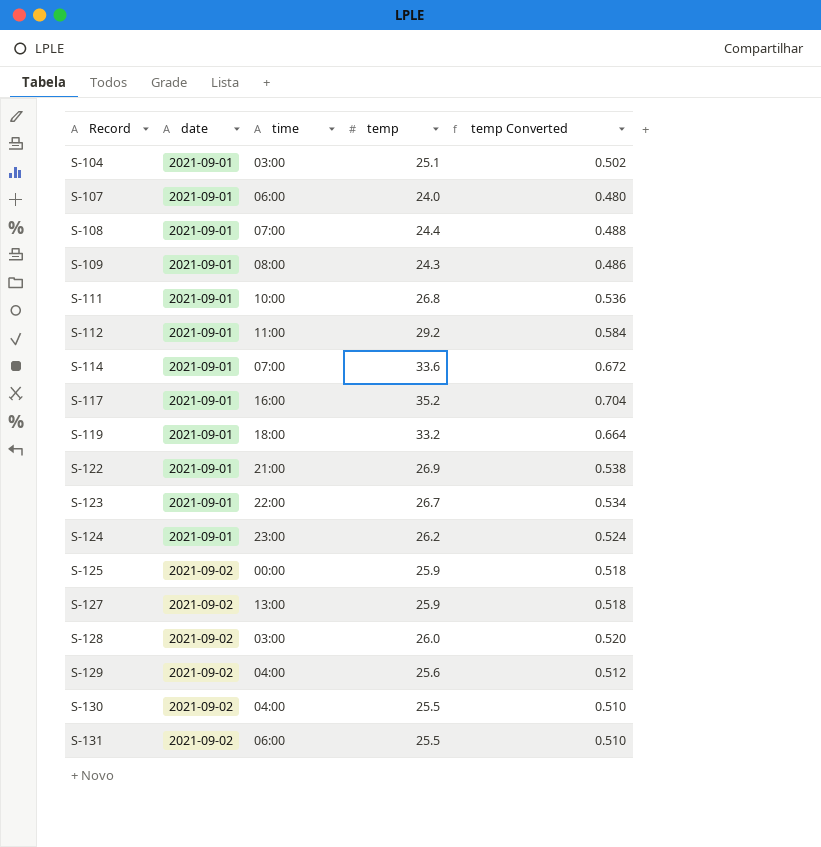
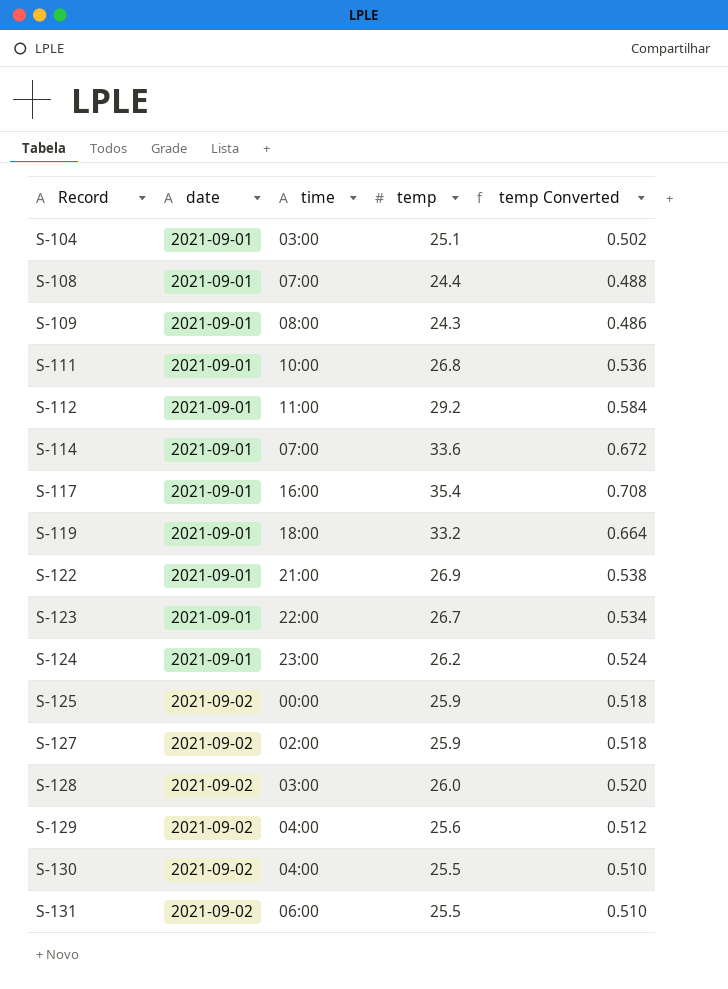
row S-107: 2021-09-01 | 06:00 | 24.0 | 0.480 -> none
S-117 | temp: 35.2 -> 35.4
S-117 | temp Converted: 0.704 -> 0.708
S-127 | time: 13:00 -> 02:00

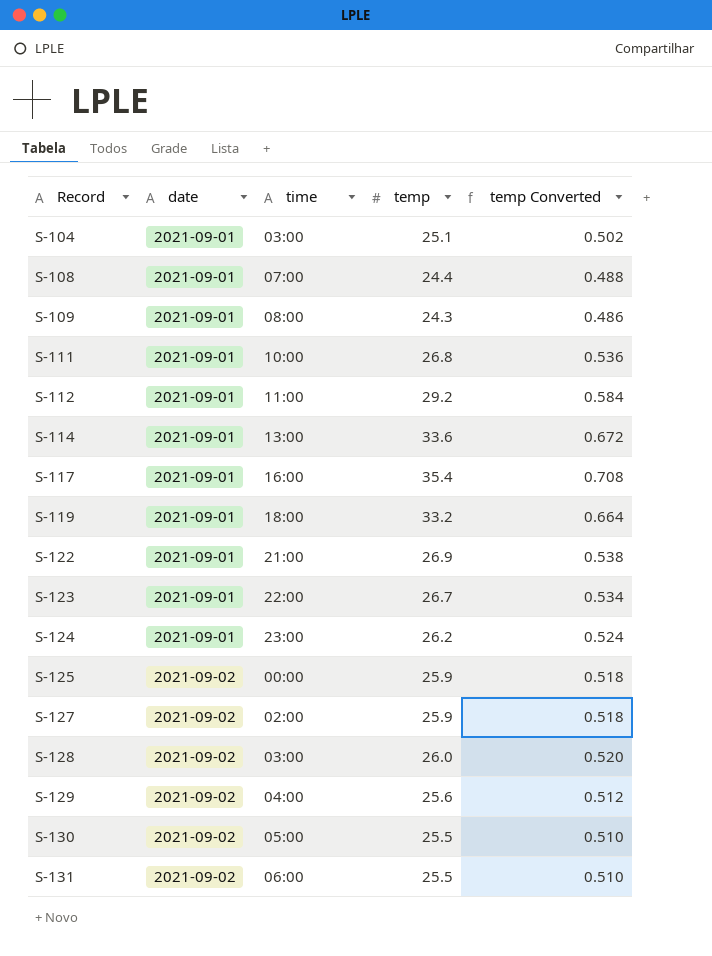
S-114 | time: 07:00 -> 13:00
S-130 | time: 04:00 -> 05:00

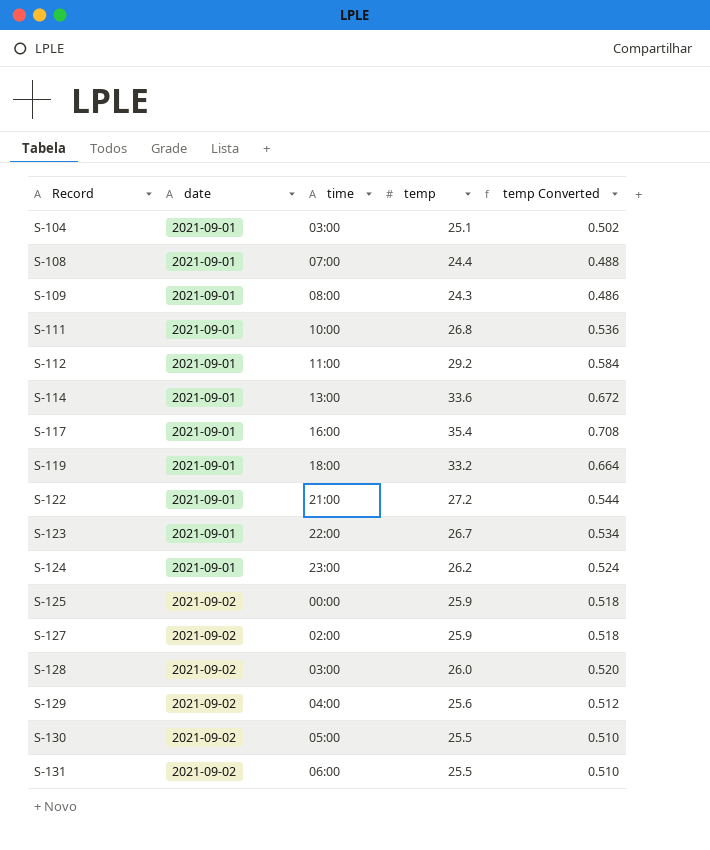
S-122 | temp: 26.9 -> 27.2
S-122 | temp Converted: 0.538 -> 0.544

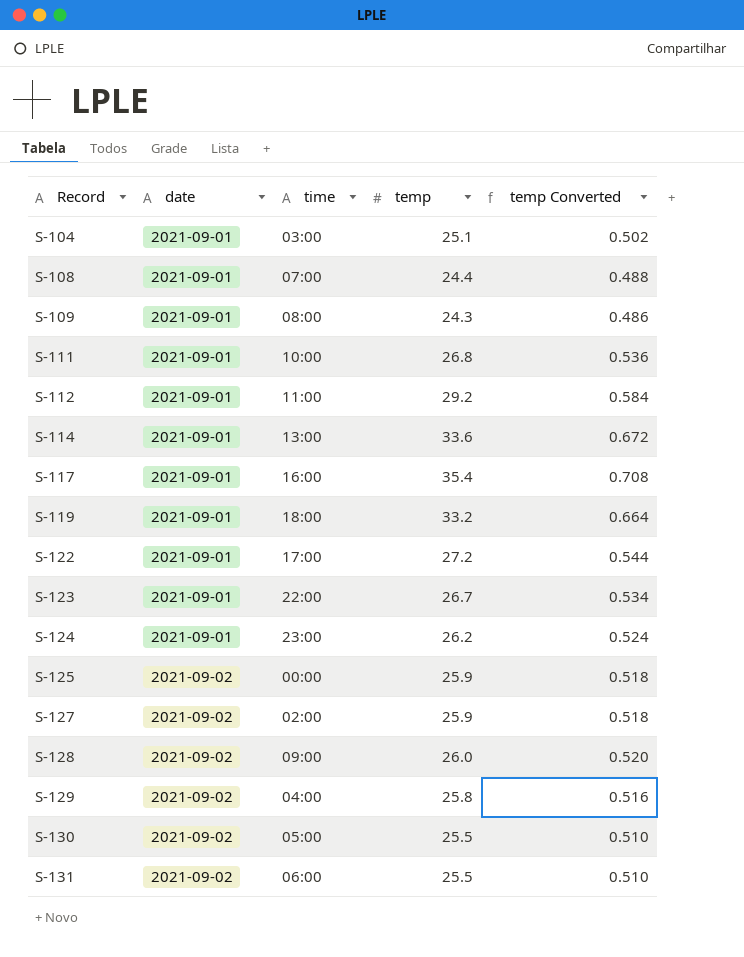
S-122 | time: 21:00 -> 17:00
S-128 | time: 03:00 -> 09:00
S-129 | temp: 25.6 -> 25.8
S-129 | temp Converted: 0.512 -> 0.516

